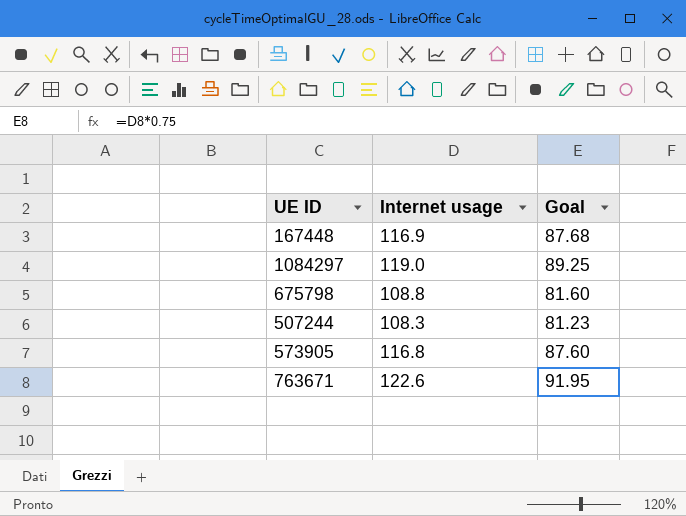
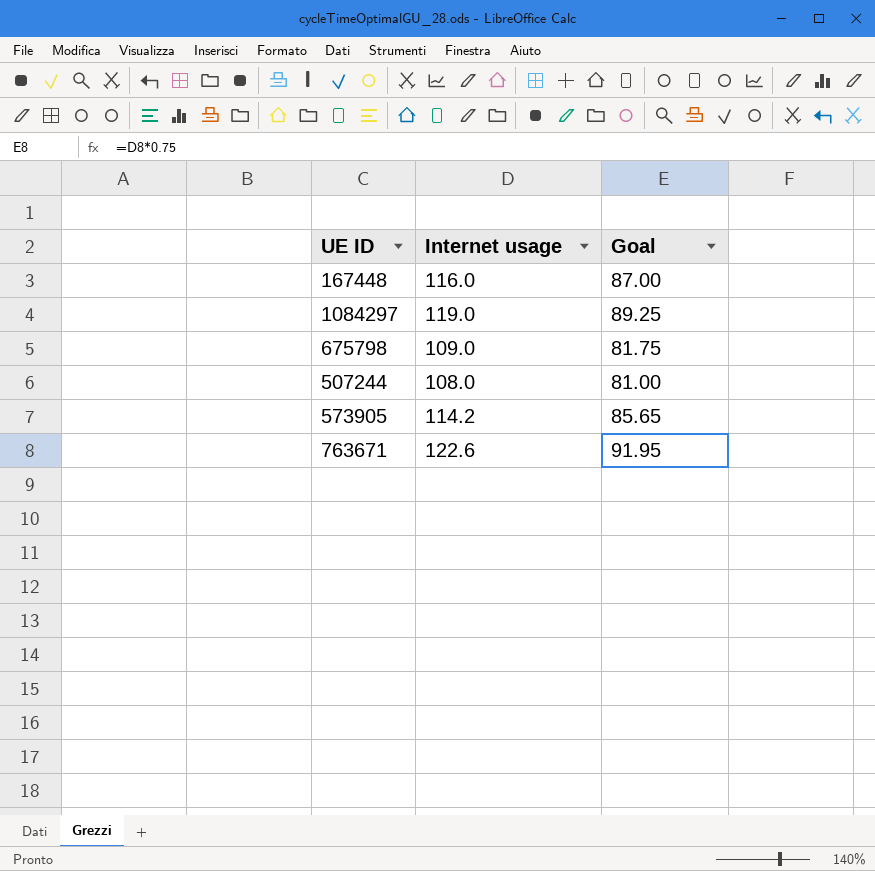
167448 | Internet usage: 116.9 -> 116.0
167448 | Goal: 87.68 -> 87.00
675798 | Internet usage: 108.8 -> 109.0
675798 | Goal: 81.60 -> 81.75
507244 | Internet usage: 108.3 -> 108.0
507244 | Goal: 81.23 -> 81.00
573905 | Internet usage: 116.8 -> 114.2
573905 | Goal: 87.60 -> 85.65

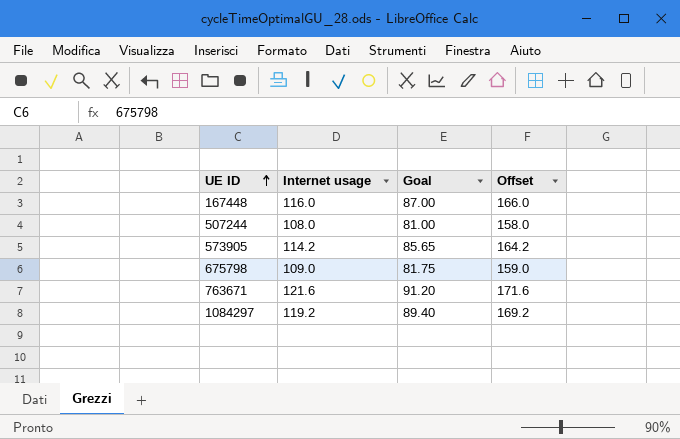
row order: none -> UE ID ascending
column Offset | formula: none -> [Internet usage] + 50
763671 | Internet usage: 122.6 -> 121.6
763671 | Goal: 91.95 -> 91.20
1084297 | Internet usage: 119.0 -> 119.2
1084297 | Goal: 89.25 -> 89.40

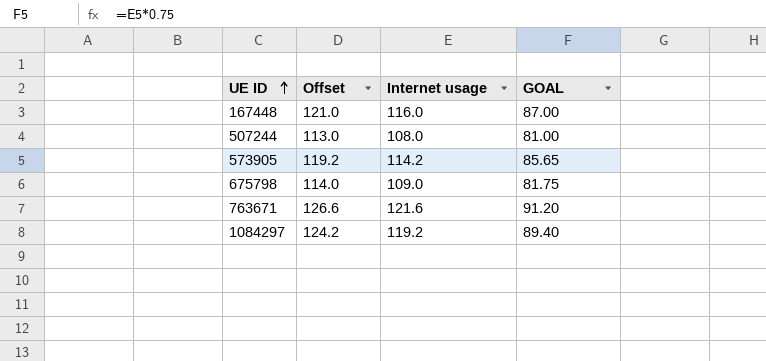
column Offset | formula: [Internet usage] + 50 -> [Internet usage] + 5
column Offset | position: 4 -> 2
column name: Goal -> GOAL

